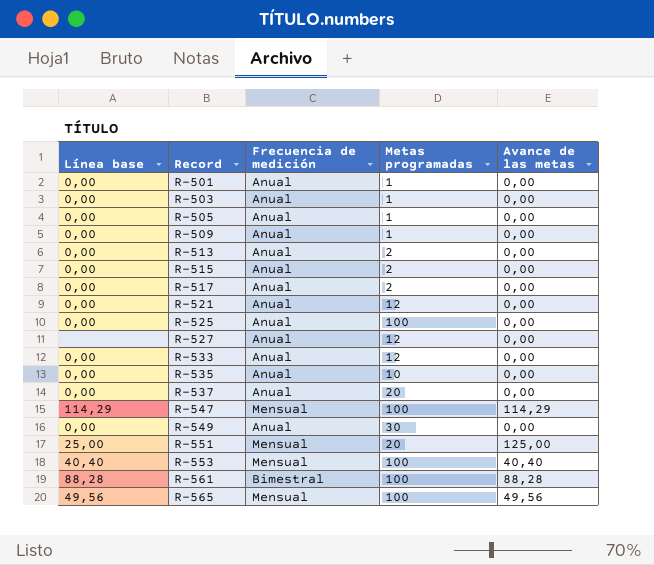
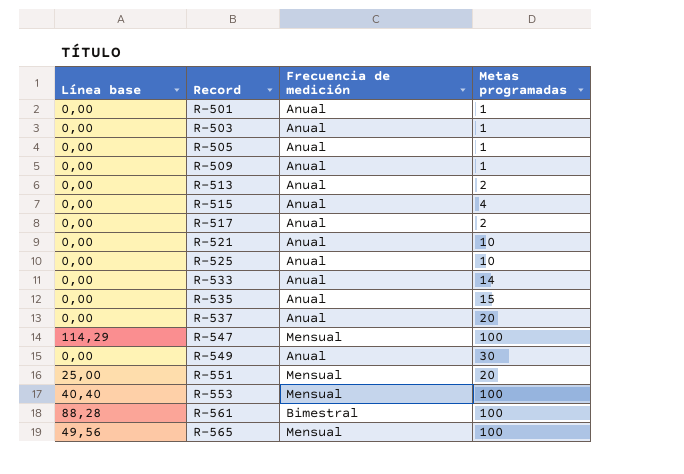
column Avance de las metas | position: 5 -> none
row R-527: none | Anual | 12 | 0,00 -> none
R-515 | Metas programadas: 2 -> 4
R-521 | Metas programadas: 12 -> 10
R-525 | Metas programadas: 100 -> 10
R-533 | Metas programadas: 12 -> 14
R-535 | Metas programadas: 10 -> 15

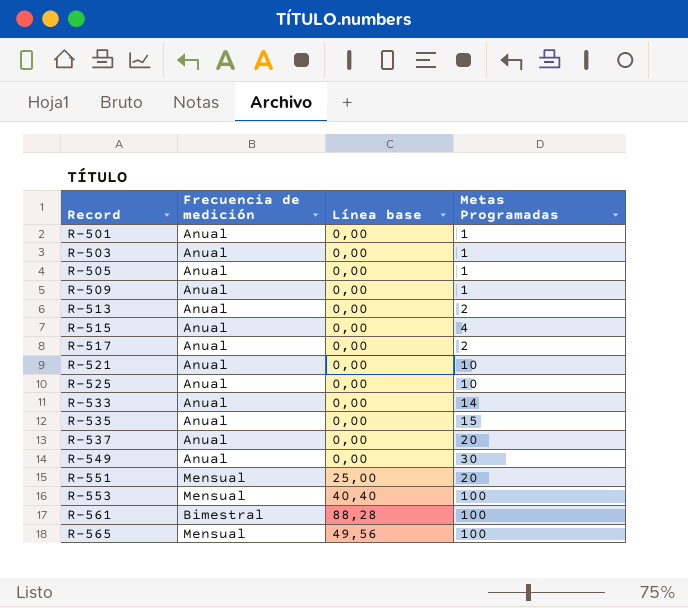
column Línea base | position: 1 -> 3
column name: Metas programadas -> Metas Programadas
row R-547: 114,29 | Mensual | 100 -> none

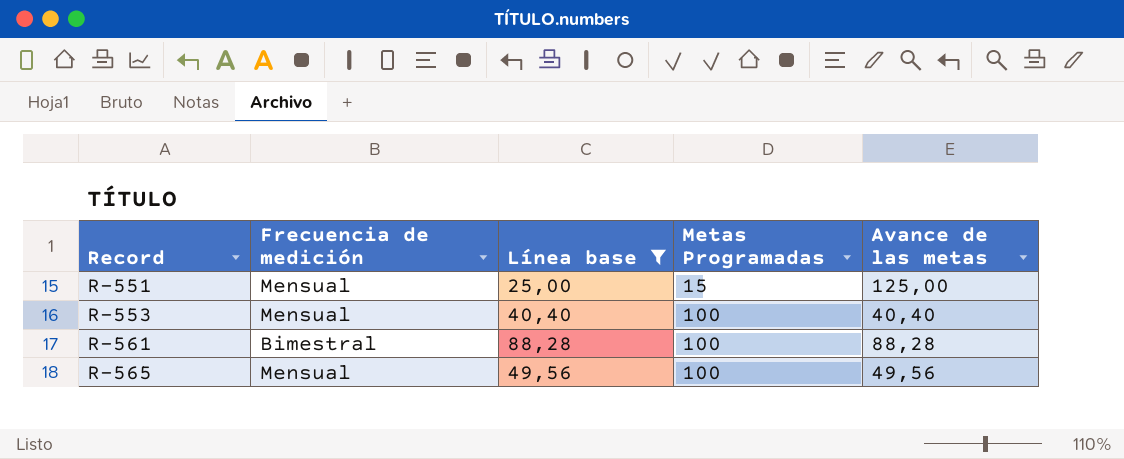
filter: none -> Línea base != 0,00
column Avance de las metas | position: none -> 5
R-551 | Metas Programadas: 20 -> 15

